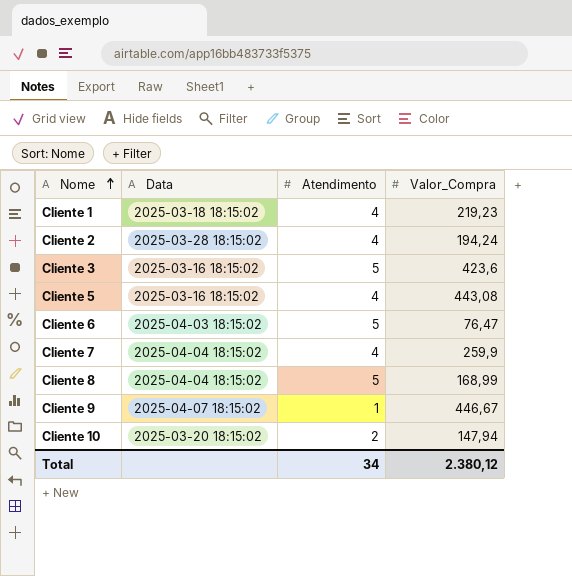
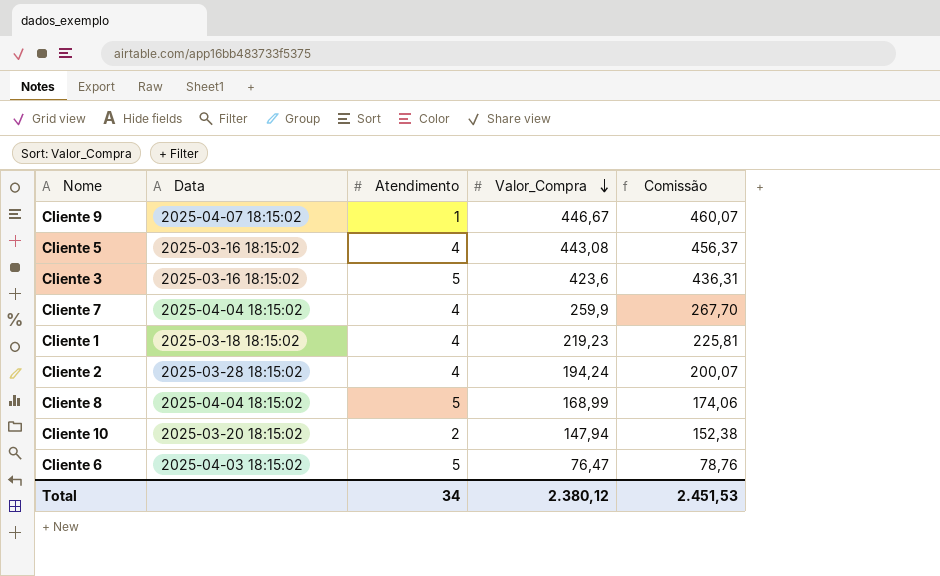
row order: Nome ascending -> Valor_Compra descending
column Comissão | formula: none -> [Valor_Compra] * 1,03

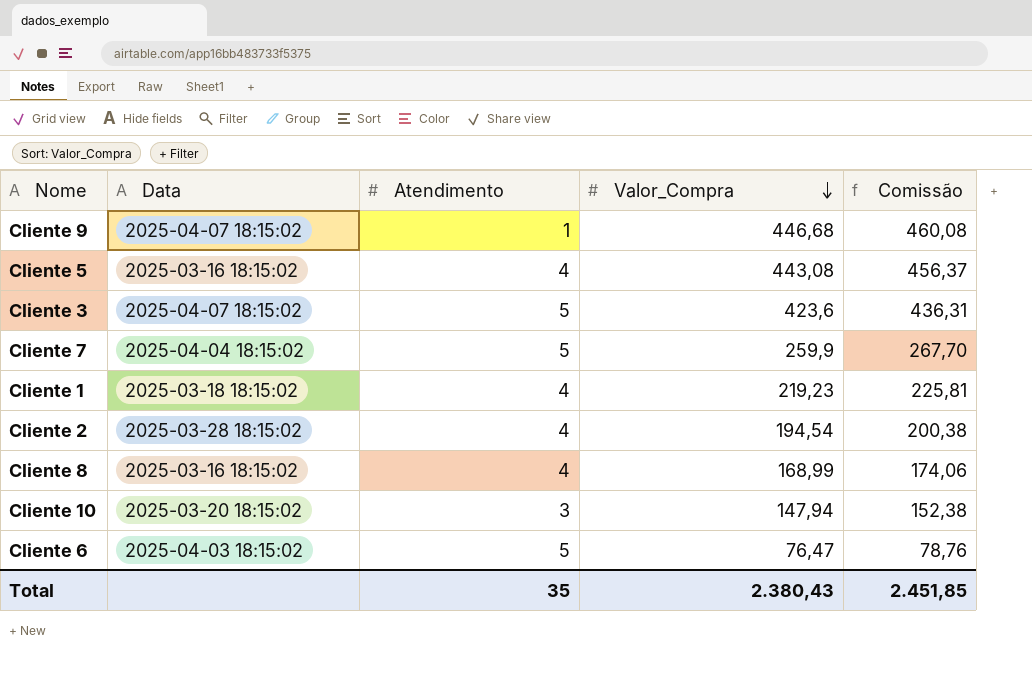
Cliente 9 | Valor_Compra: 446,67 -> 446,68
Cliente 9 | Comissão: 460,07 -> 460,08
Cliente 3 | Data: 2025-03-16 18:15:02 -> 2025-04-07 18:15:02
Cliente 7 | Atendimento: 4 -> 5
Cliente 2 | Valor_Compra: 194,24 -> 194,54
Cliente 2 | Comissão: 200,07 -> 200,38
Cliente 8 | Data: 2025-04-04 18:15:02 -> 2025-03-16 18:15:02
Cliente 8 | Atendimento: 5 -> 4
Cliente 10 | Atendimento: 2 -> 3
Total | Atendimento: 34 -> 35
Total | Valor_Compra: 2.380,12 -> 2.380,43
Total | Comissão: 2.451,53 -> 2.451,85

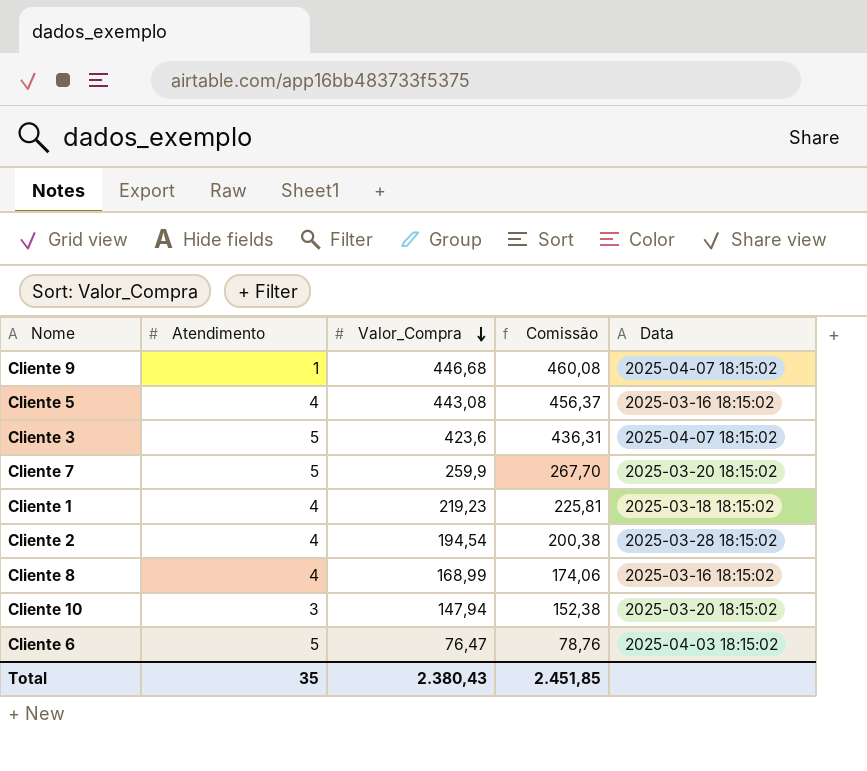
column Data | position: 2 -> 5
Cliente 7 | Data: 2025-04-04 18:15:02 -> 2025-03-20 18:15:02

